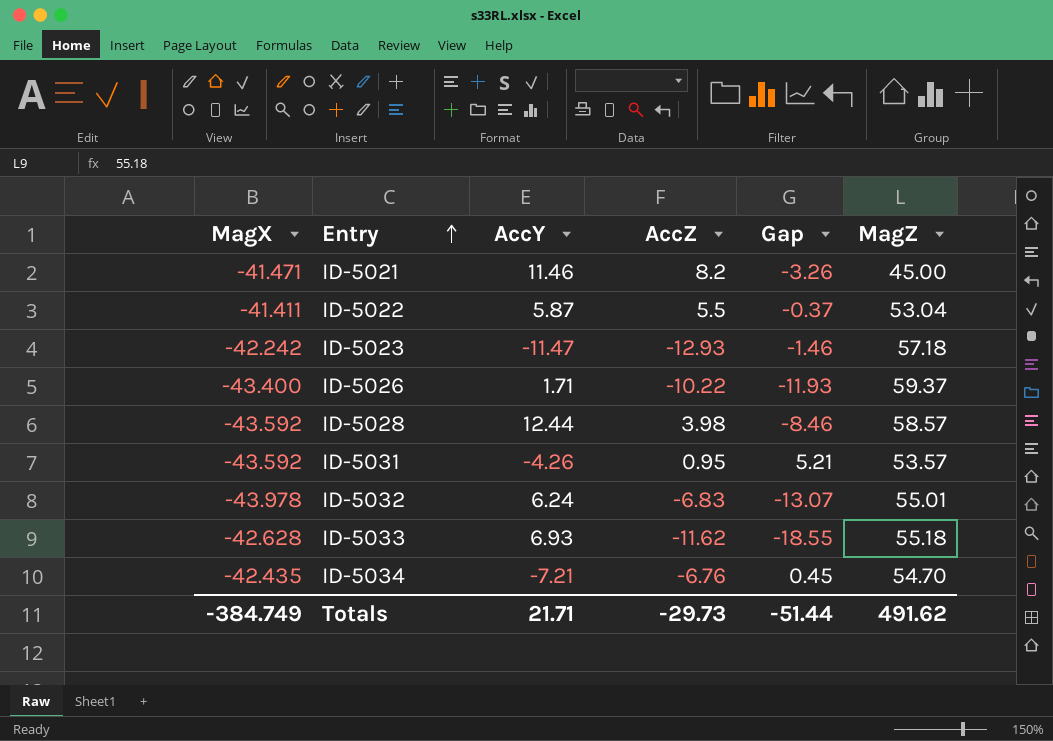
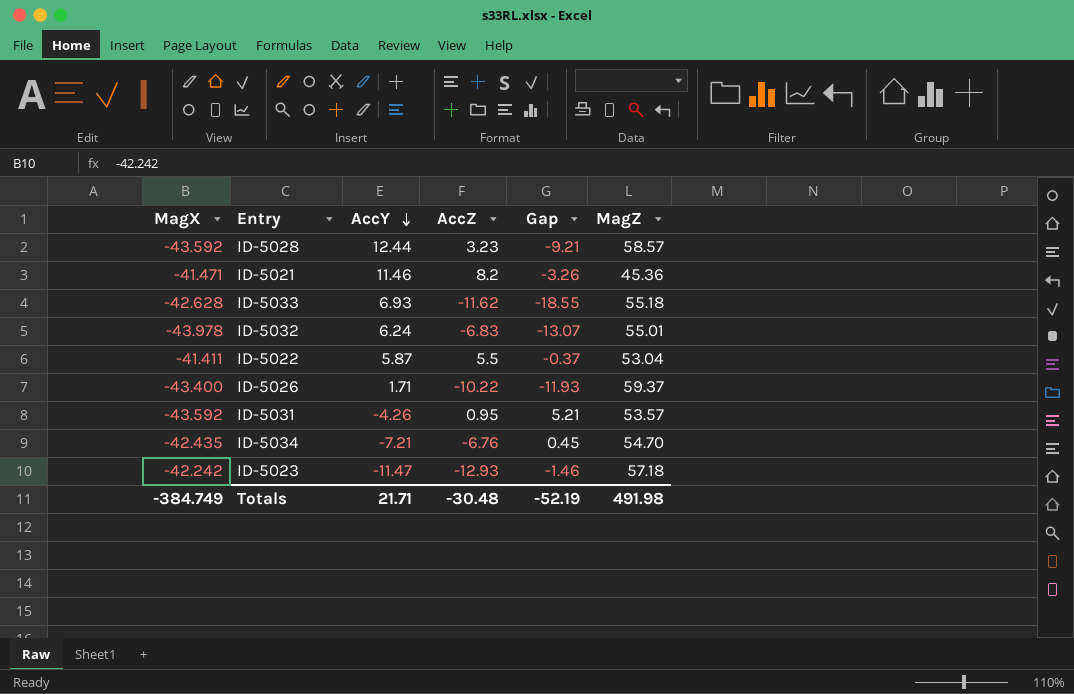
row order: Entry ascending -> AccY descending
ID-5028 | AccZ: 3.98 -> 3.23
ID-5028 | Gap: -8.46 -> -9.21
ID-5021 | MagZ: 45.00 -> 45.36
Totals | AccZ: -29.73 -> -30.48
Totals | Gap: -51.44 -> -52.19
Totals | MagZ: 491.62 -> 491.98

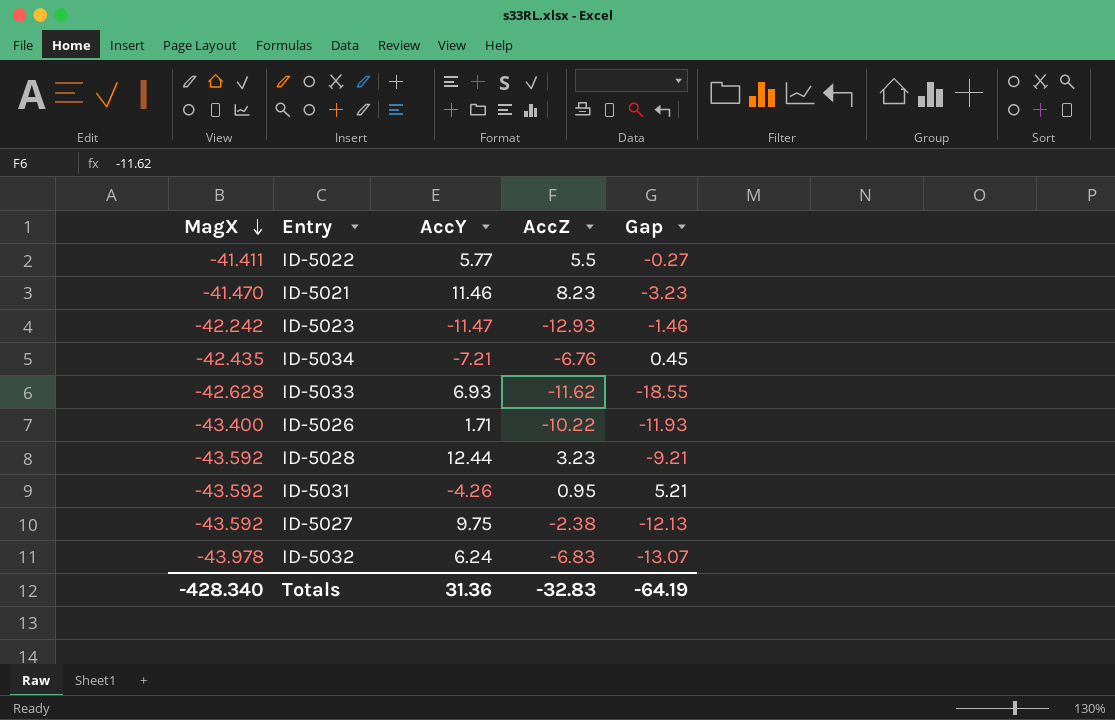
row order: AccY descending -> MagX descending
column MagZ | position: 6 -> none
ID-5022 | AccY: 5.87 -> 5.77
ID-5022 | Gap: -0.37 -> -0.27
ID-5021 | MagX: -41.471 -> -41.470
ID-5021 | AccZ: 8.2 -> 8.23
ID-5021 | Gap: -3.26 -> -3.23
row ID-5027: none -> -43.592 | 9.75 | -2.38 | -12.13
Totals | MagX: -384.749 -> -428.340
Totals | AccY: 21.71 -> 31.36
Totals | AccZ: -30.48 -> -32.83
Totals | Gap: -52.19 -> -64.19

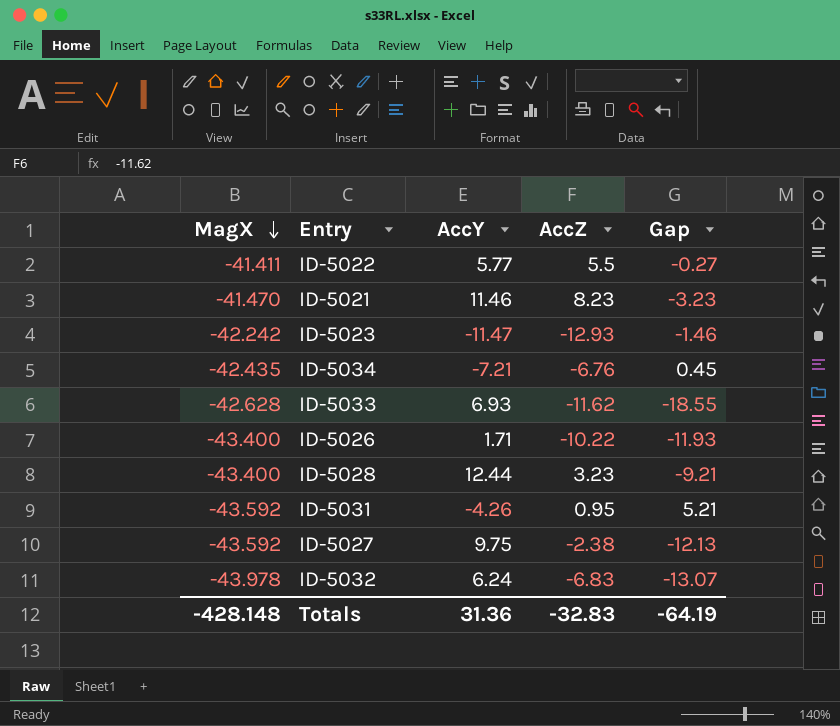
ID-5028 | MagX: -43.592 -> -43.400
Totals | MagX: -428.340 -> -428.148

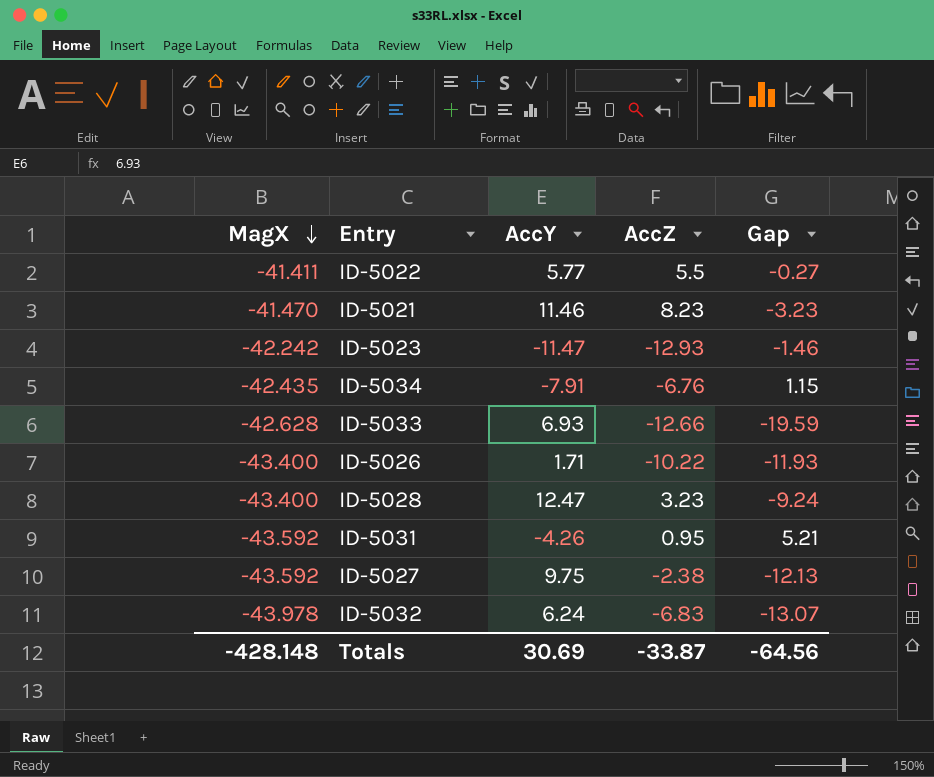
ID-5034 | AccY: -7.21 -> -7.91
ID-5034 | Gap: 0.45 -> 1.15
ID-5033 | AccZ: -11.62 -> -12.66
ID-5033 | Gap: -18.55 -> -19.59
ID-5028 | AccY: 12.44 -> 12.47
ID-5028 | Gap: -9.21 -> -9.24
Totals | AccY: 31.36 -> 30.69
Totals | AccZ: -32.83 -> -33.87
Totals | Gap: -64.19 -> -64.56

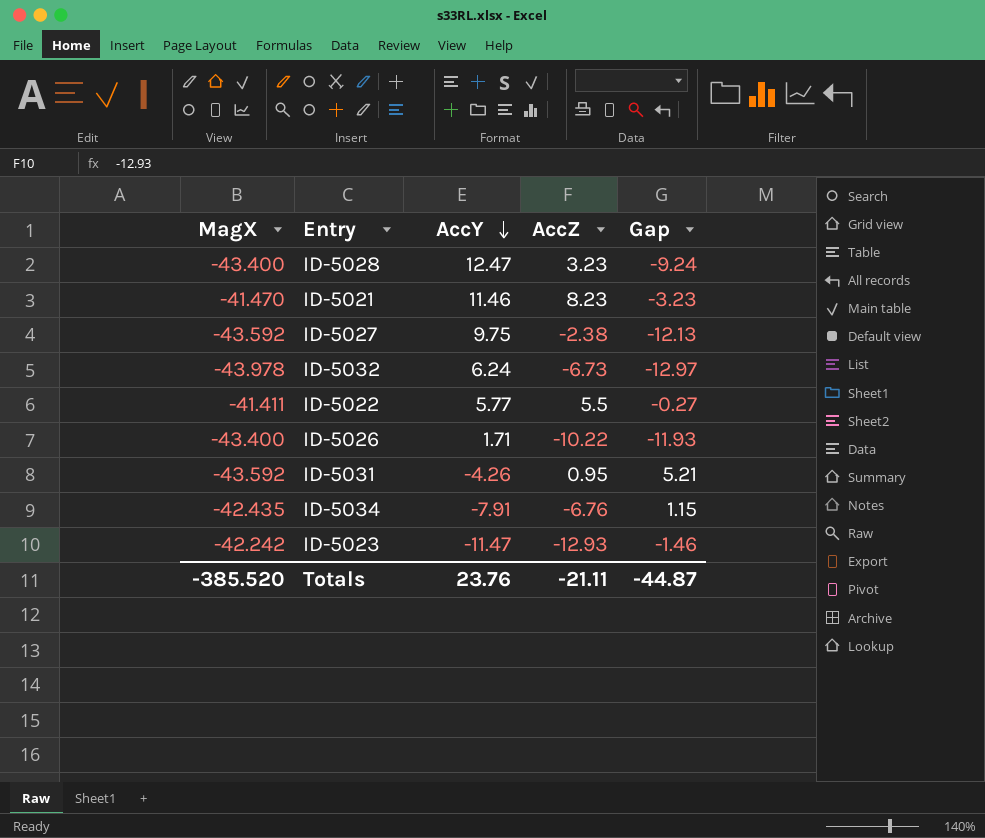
row order: MagX descending -> AccY descending
row ID-5033: -42.628 | 6.93 | -12.66 | -19.59 -> none
ID-5032 | AccZ: -6.83 -> -6.73
ID-5032 | Gap: -13.07 -> -12.97
Totals | MagX: -428.148 -> -385.520
Totals | AccY: 30.69 -> 23.76
Totals | AccZ: -33.87 -> -21.11
Totals | Gap: -64.56 -> -44.87

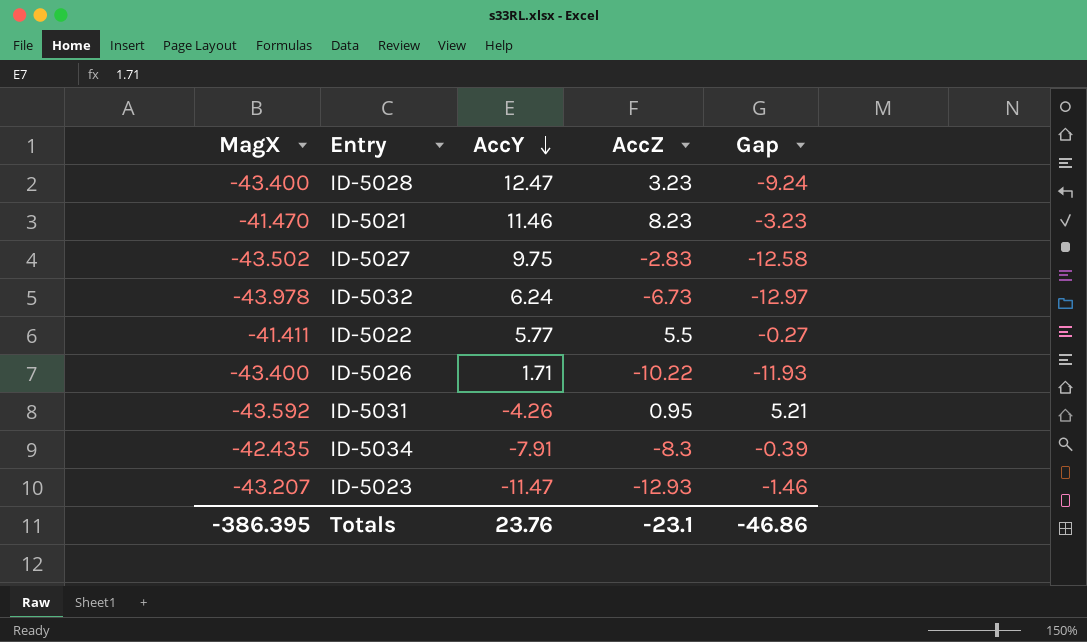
ID-5027 | MagX: -43.592 -> -43.502
ID-5027 | AccZ: -2.38 -> -2.83
ID-5027 | Gap: -12.13 -> -12.58
ID-5034 | AccZ: -6.76 -> -8.3
ID-5034 | Gap: 1.15 -> -0.39
ID-5023 | MagX: -42.242 -> -43.207
Totals | MagX: -385.520 -> -386.395
Totals | AccZ: -21.11 -> -23.1
Totals | Gap: -44.87 -> -46.86

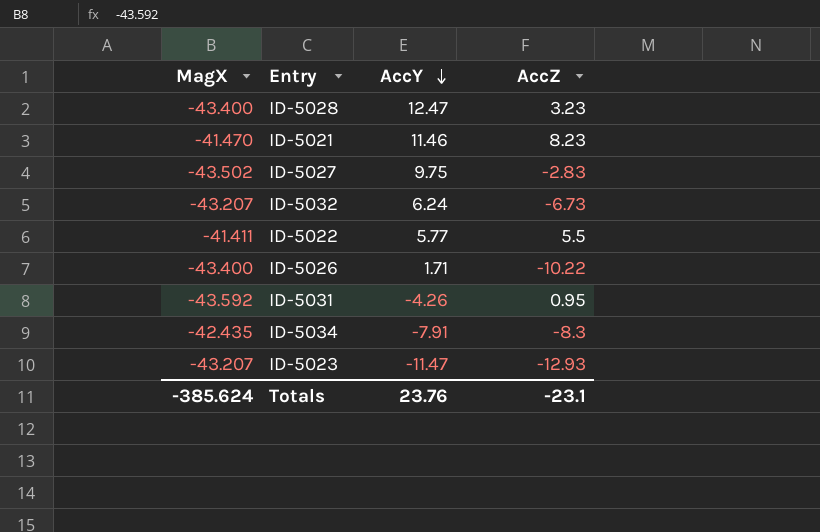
column Gap | formula: [AccZ] - [AccY] -> none
ID-5032 | MagX: -43.978 -> -43.207
Totals | MagX: -386.395 -> -385.624

